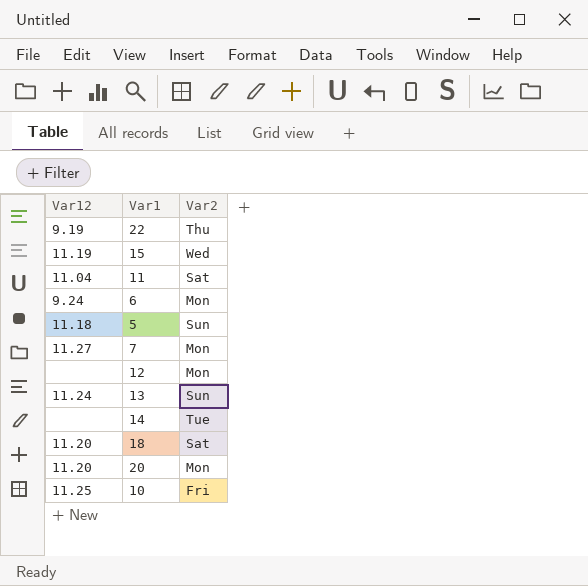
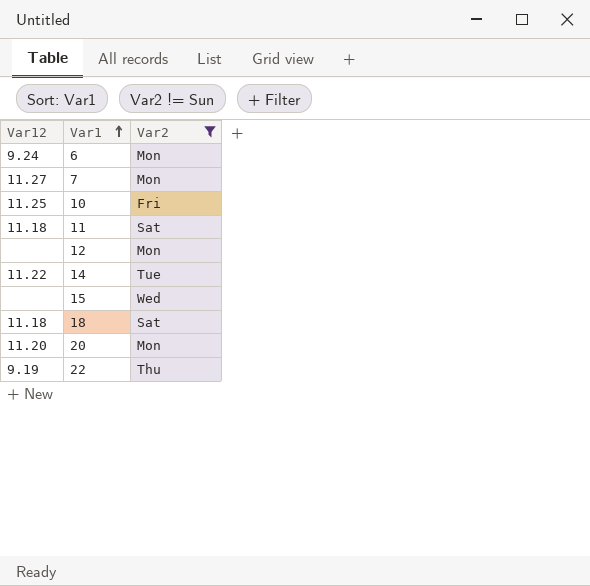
filter: none -> Var2 != Sun
row order: none -> Var1 ascending
11 | Var12: 11.04 -> 11.18
14 | Var12: none -> 11.22
15 | Var12: 11.19 -> none
18 | Var12: 11.20 -> 11.18

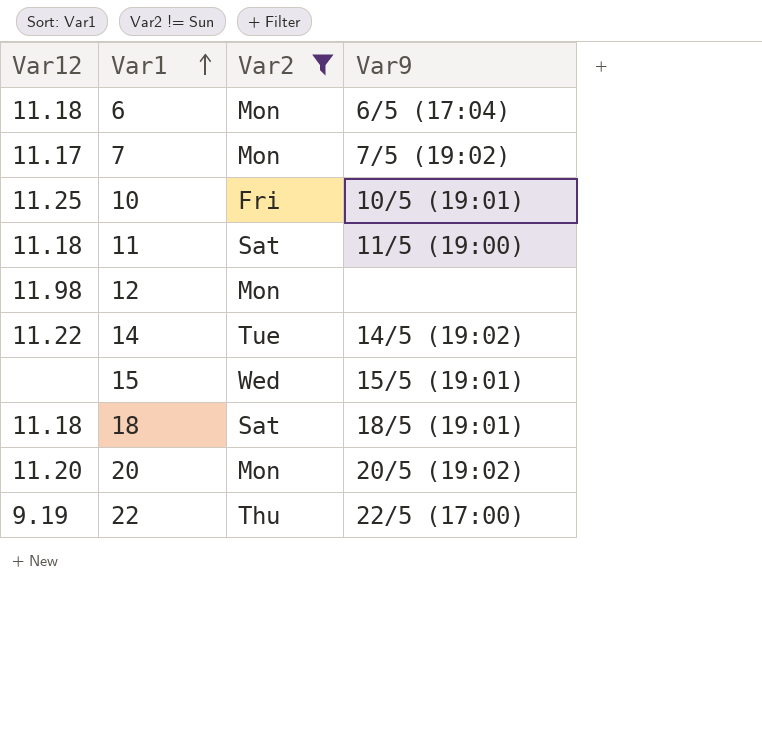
column Var9 | position: none -> 4
6 | Var12: 9.24 -> 11.18
7 | Var12: 11.27 -> 11.17
12 | Var12: none -> 11.98

